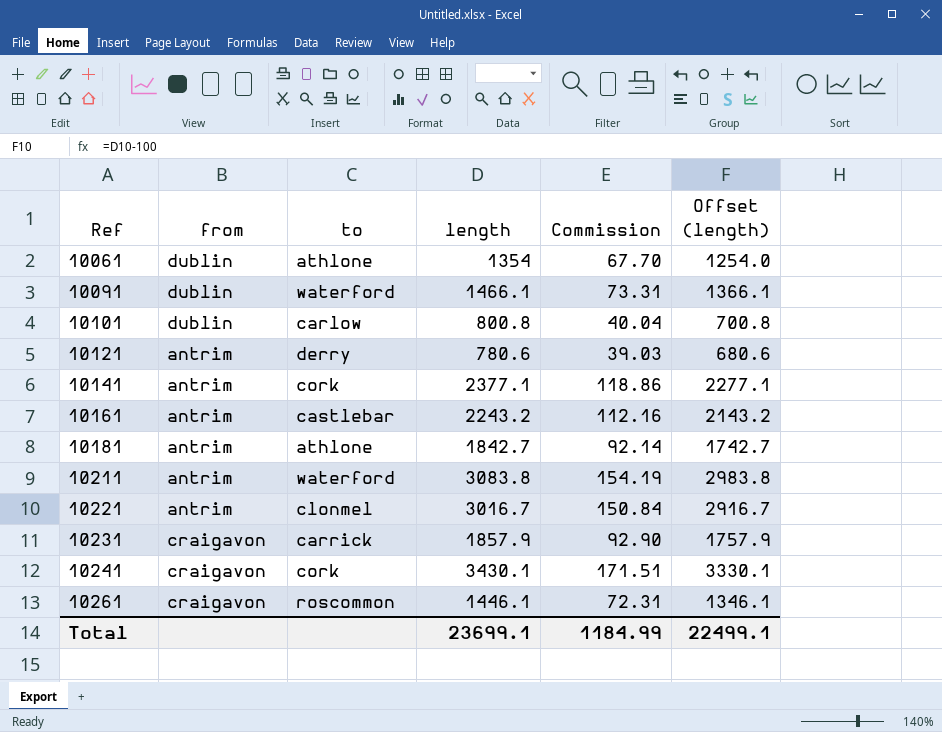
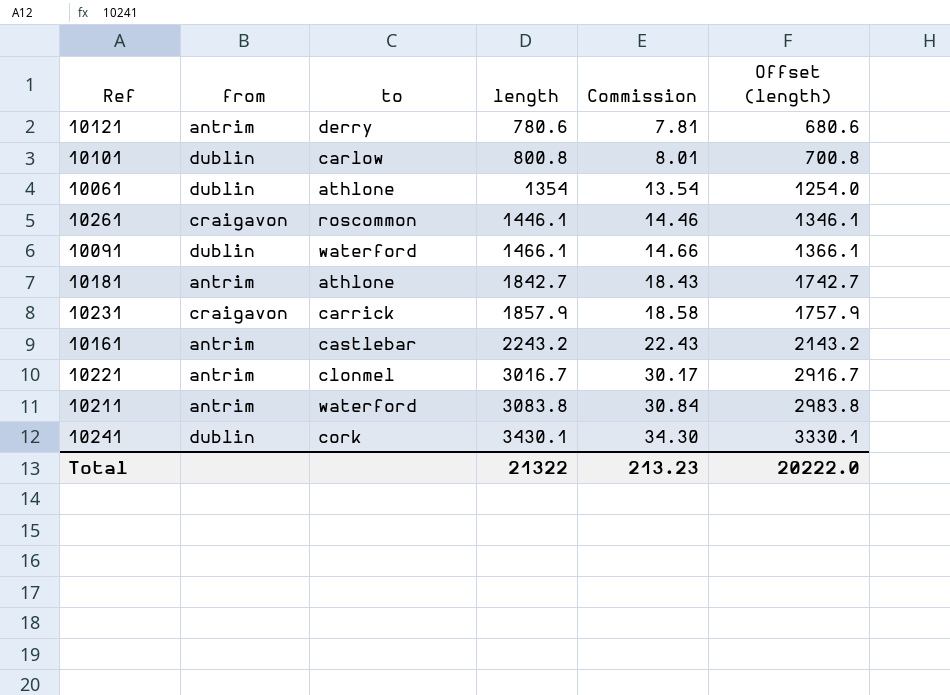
row order: Ref ascending -> length ascending
column Commission | formula: [length] * 0.05 -> [length] * 0.01
row 10141: antrim | cork | 2377.1 | 118.86 | 2277.1 -> none
10241 | from: craigavon -> dublin
Total | length: 23699.1 -> 21322
Total | Commission: 1184.99 -> 213.23
Total | Offset (length): 22499.1 -> 20222.0

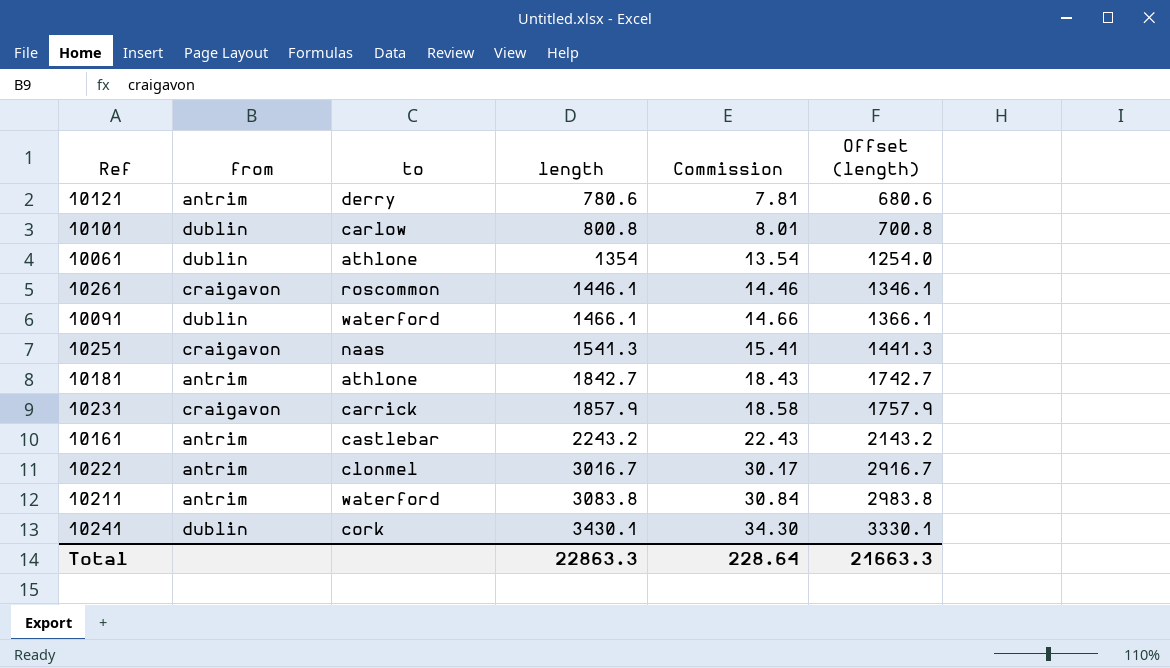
row 10251: none -> craigavon | naas | 1541.3 | 15.41 | 1441.3
Total | length: 21322 -> 22863.3
Total | Commission: 213.23 -> 228.64
Total | Offset (length): 20222.0 -> 21663.3

